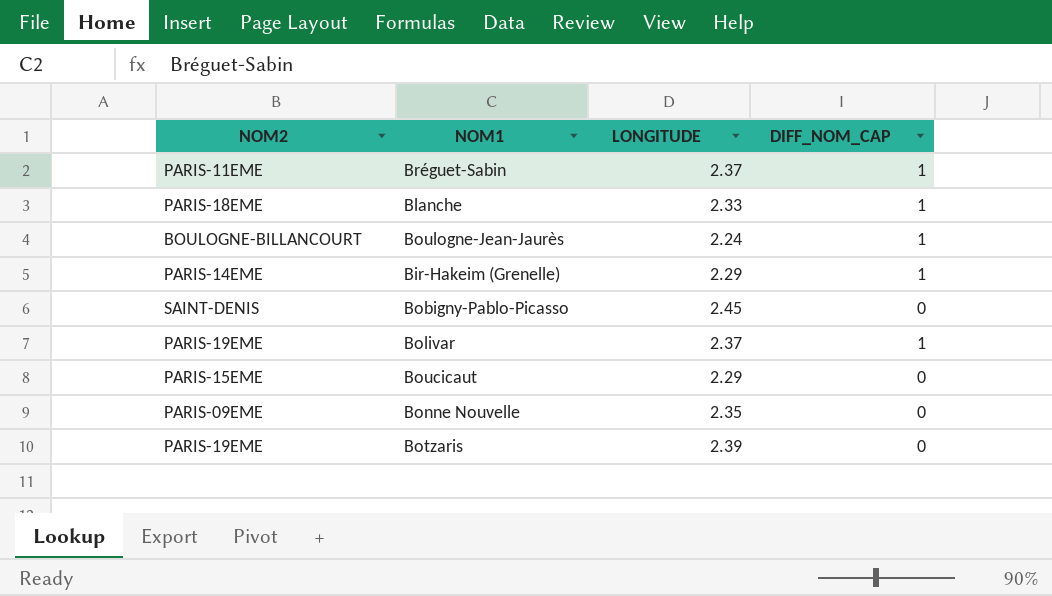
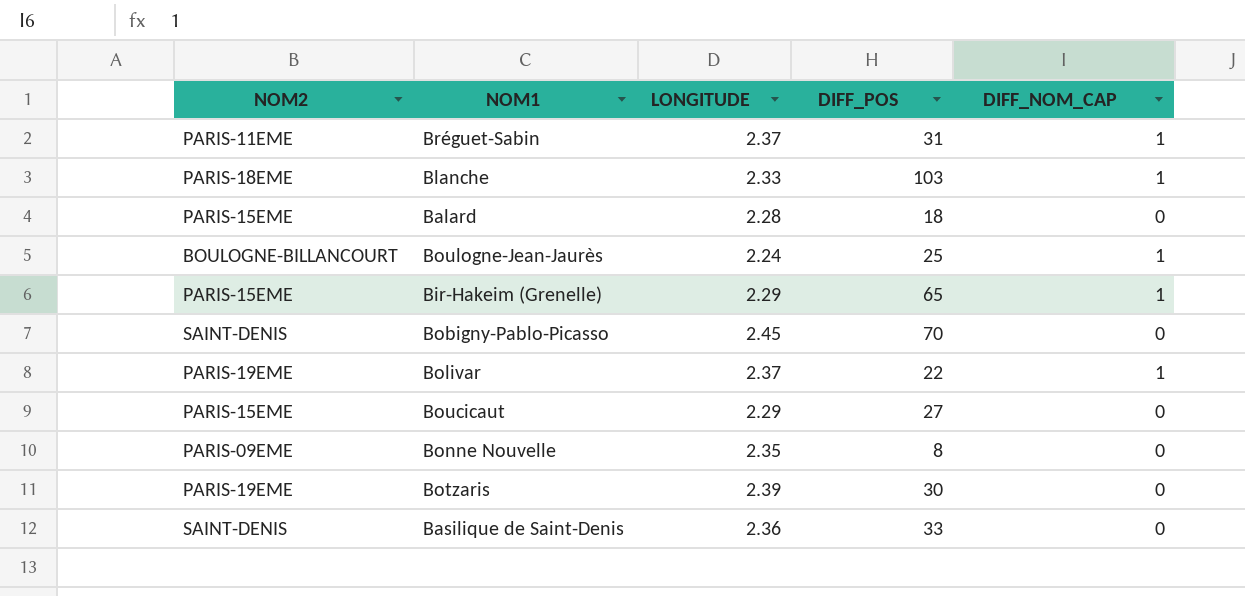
column DIFF_POS | position: none -> 4
row Balard: none -> PARIS-15EME | 2.28 | 18 | 0
Bir-Hakeim (Grenelle) | NOM2: PARIS-14EME -> PARIS-15EME
row Basilique de Saint-Denis: none -> SAINT-DENIS | 2.36 | 33 | 0

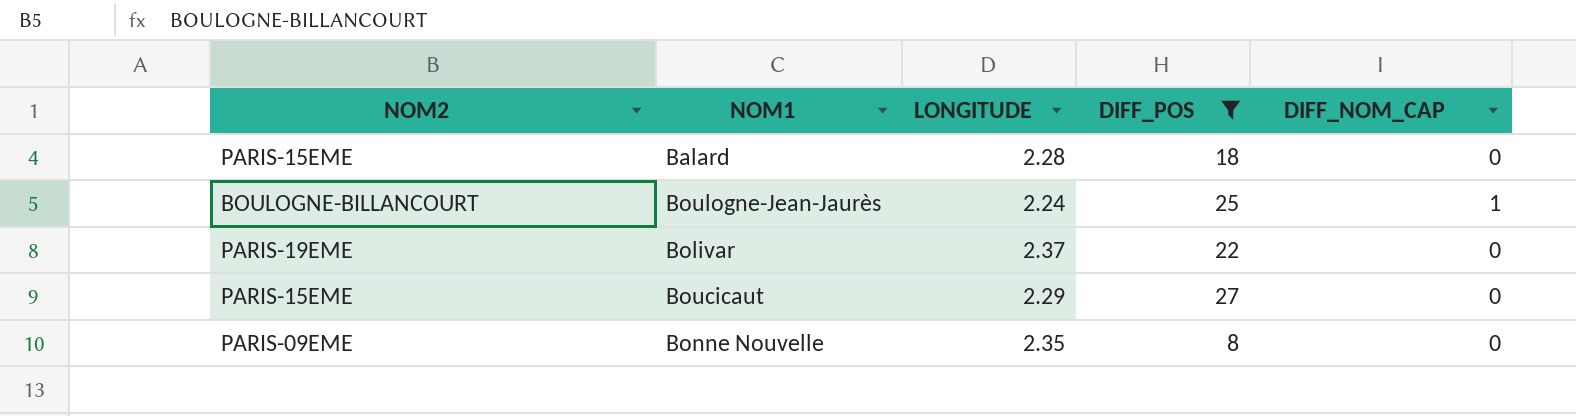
filter: none -> DIFF_POS <= 27
Bolivar | DIFF_NOM_CAP: 1 -> 0

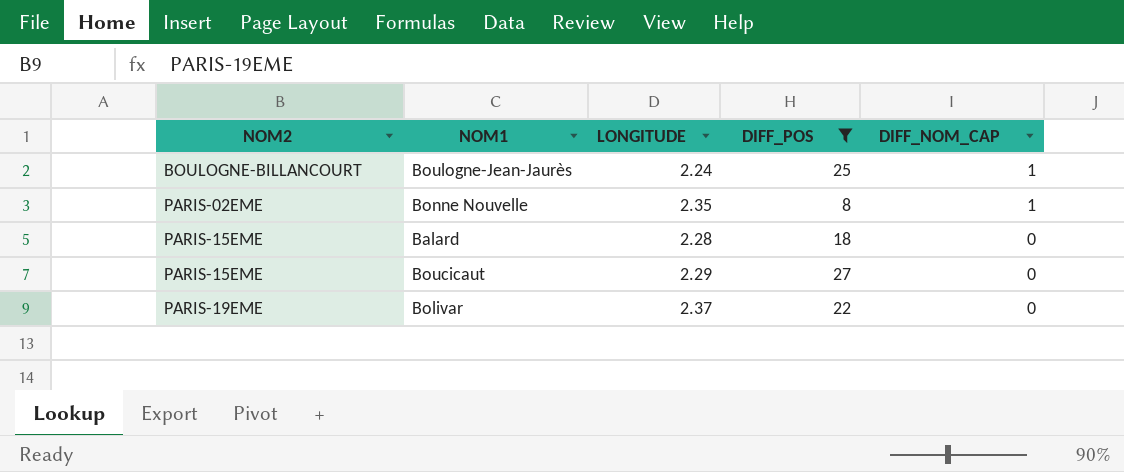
row order: none -> NOM2 ascending
Bonne Nouvelle | NOM2: PARIS-09EME -> PARIS-02EME
Bonne Nouvelle | DIFF_NOM_CAP: 0 -> 1

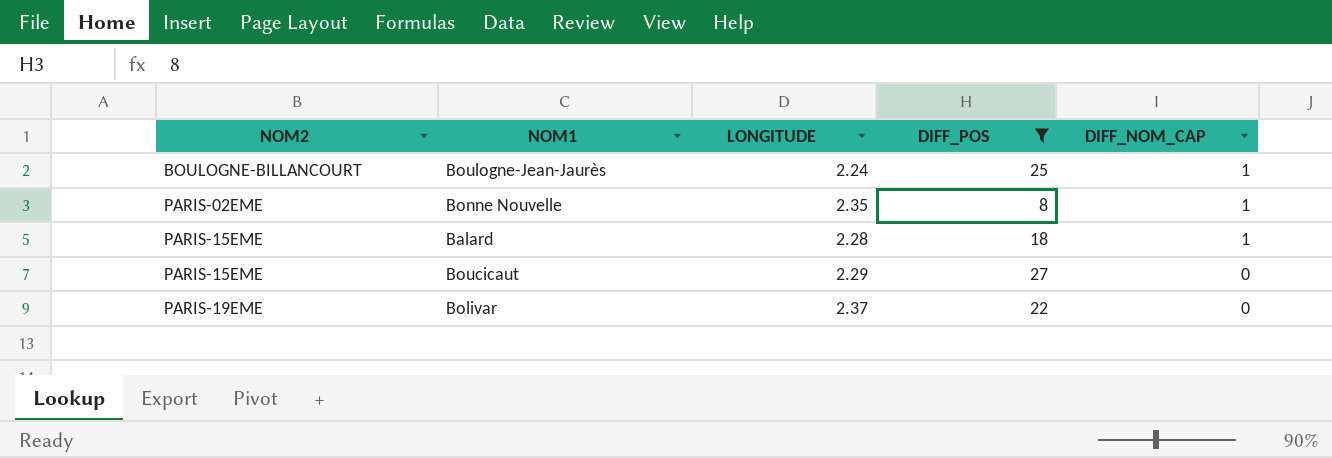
Balard | DIFF_NOM_CAP: 0 -> 1

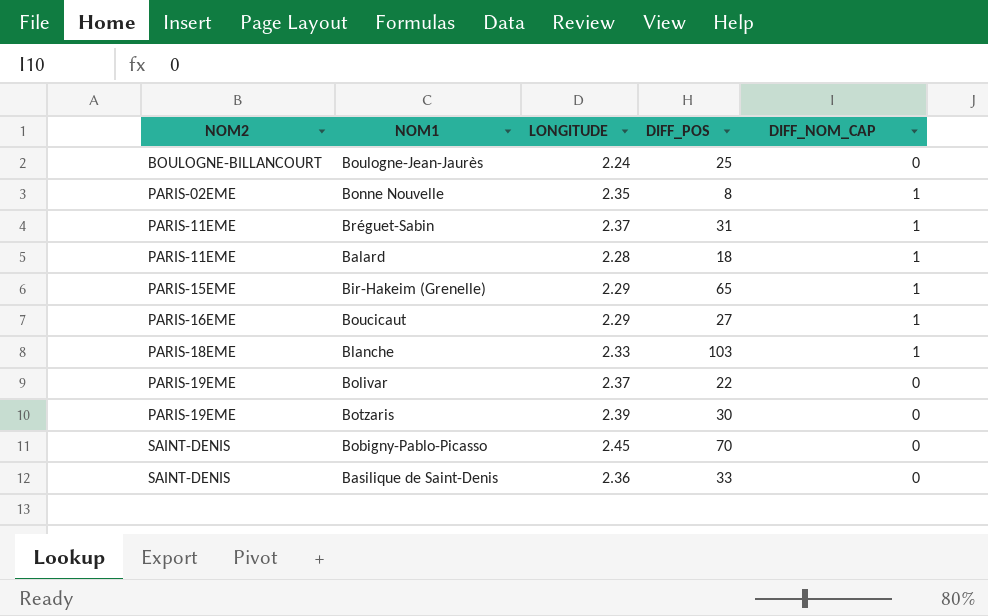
filter: DIFF_POS <= 27 -> none
Boulogne-Jean-Jaurès | DIFF_NOM_CAP: 1 -> 0
Balard | NOM2: PARIS-15EME -> PARIS-11EME
Boucicaut | NOM2: PARIS-15EME -> PARIS-16EME
Boucicaut | DIFF_NOM_CAP: 0 -> 1

